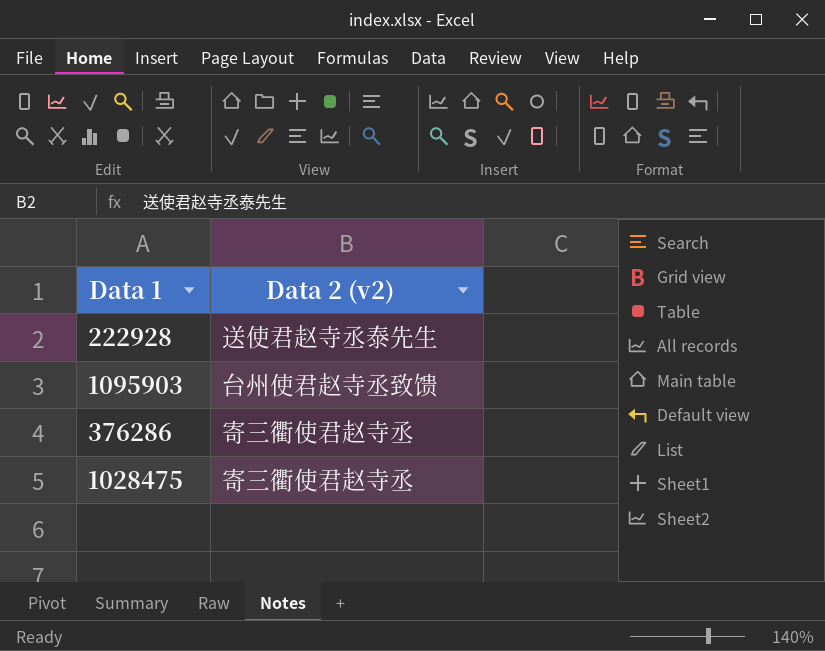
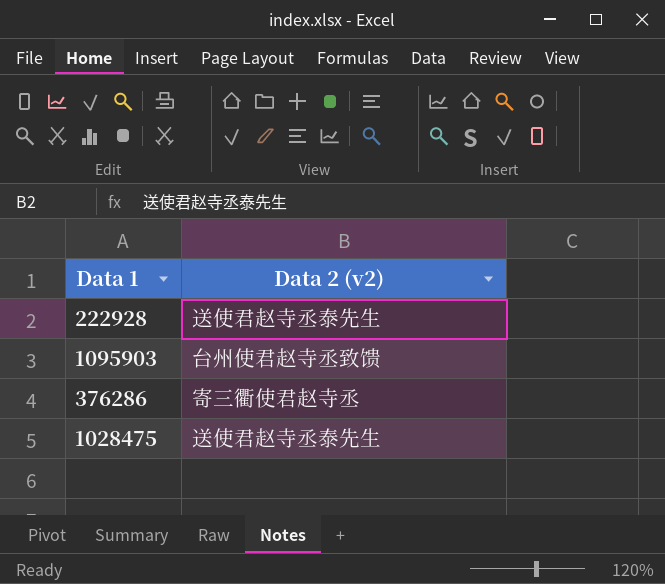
1028475 | Data 2 (v2): 寄三衢使君赵寺丞 -> 送使君赵寺丞泰先生

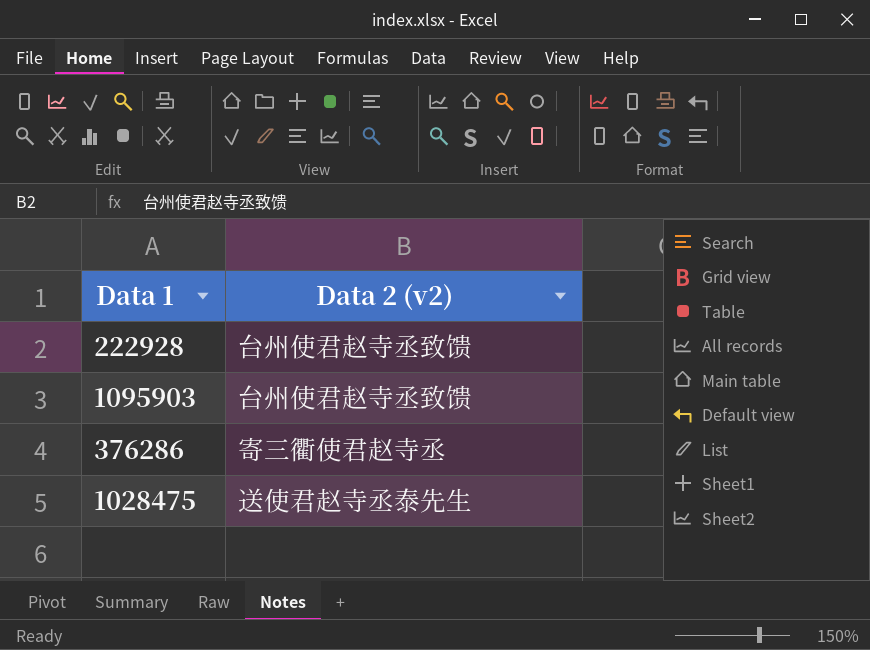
222928 | Data 2 (v2): 送使君赵寺丞泰先生 -> 台州使君赵寺丞致馈

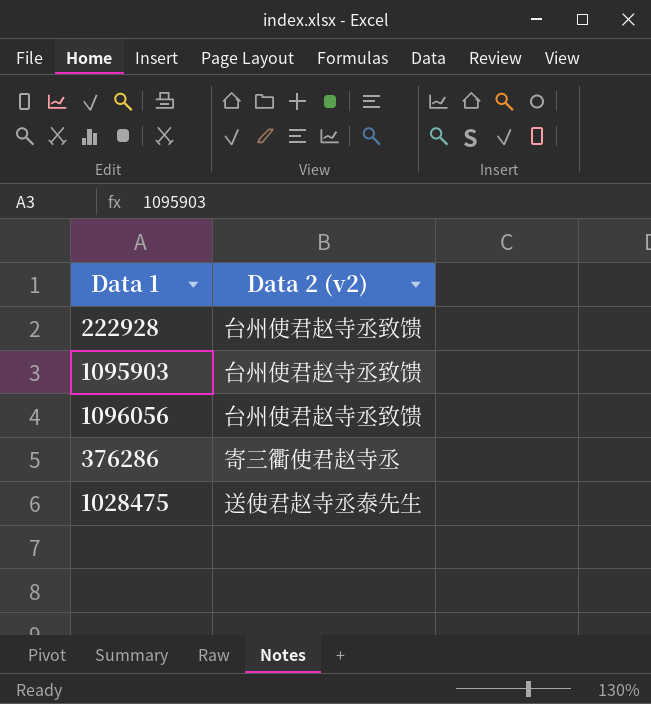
row 1096056: none -> 台州使君赵寺丞致馈

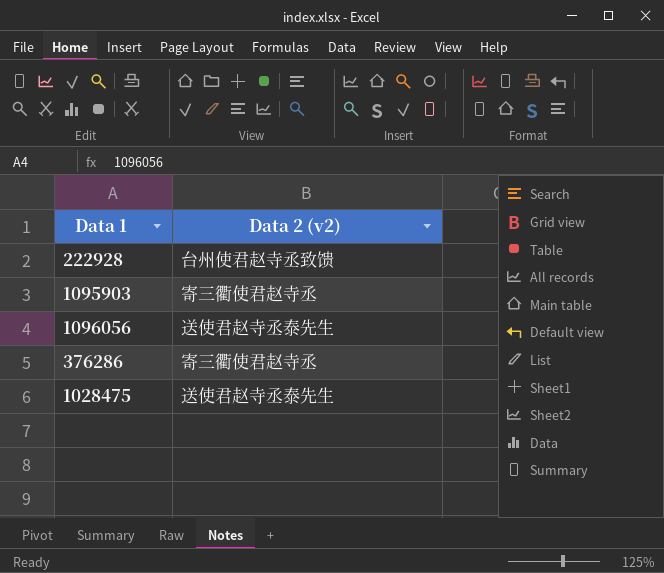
1095903 | Data 2 (v2): 台州使君赵寺丞致馈 -> 寄三衢使君赵寺丞
1096056 | Data 2 (v2): 台州使君赵寺丞致馈 -> 送使君赵寺丞泰先生

